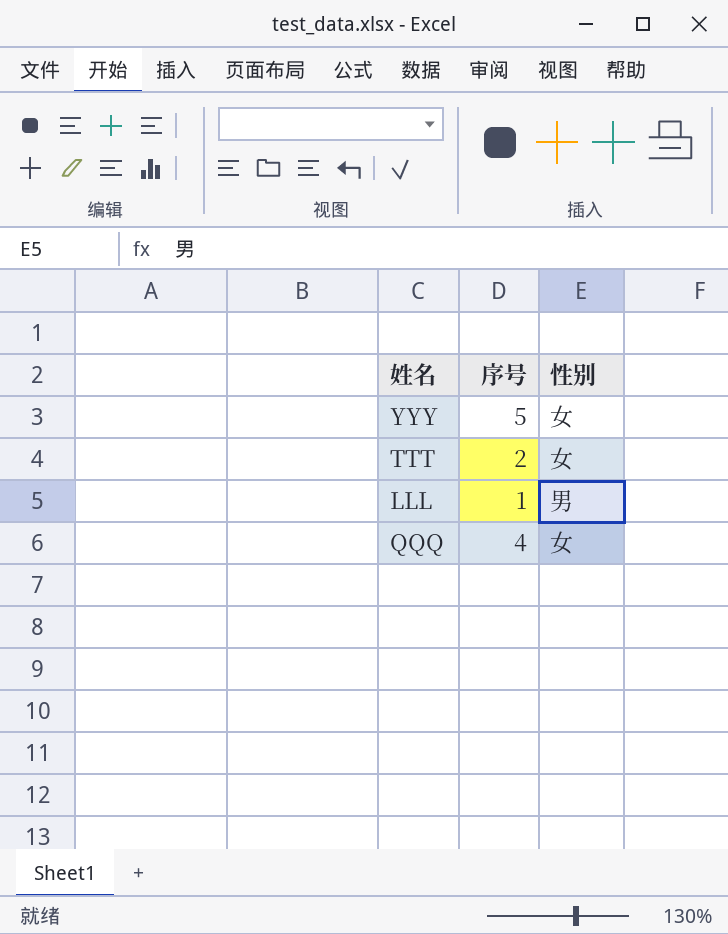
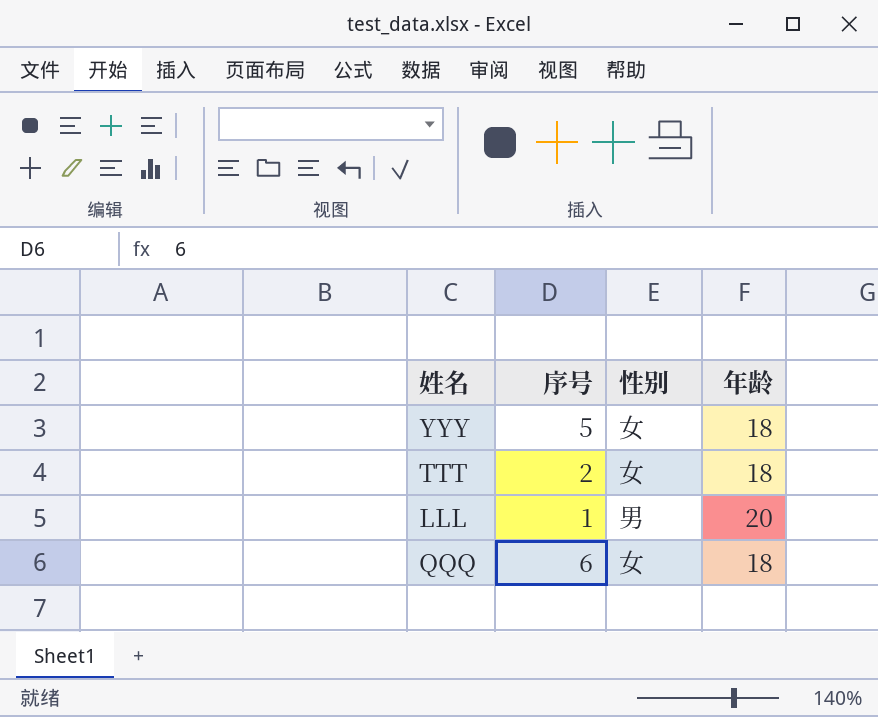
column 年龄 | position: none -> 4
QQQ | 序号: 4 -> 6

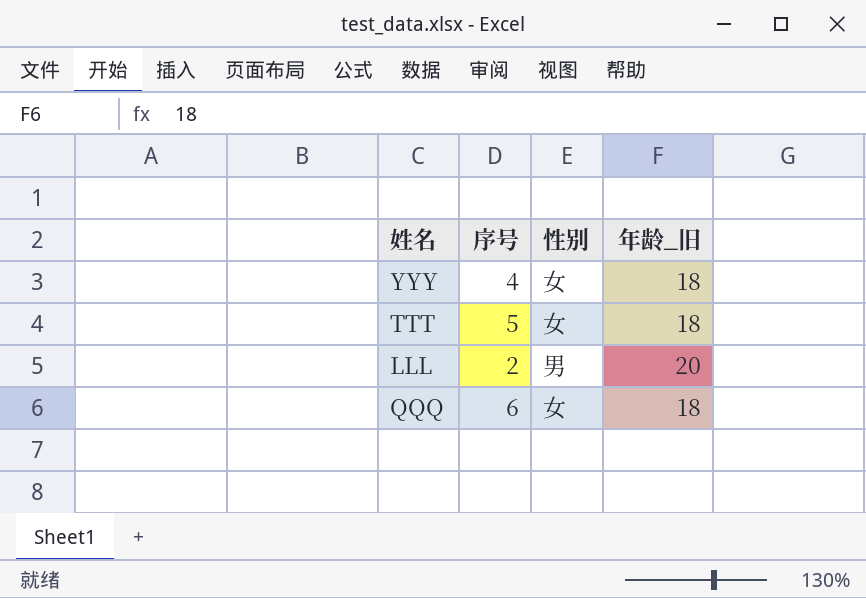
column name: 年龄 -> 年龄_旧
YYY | 序号: 5 -> 4
TTT | 序号: 2 -> 5
LLL | 序号: 1 -> 2

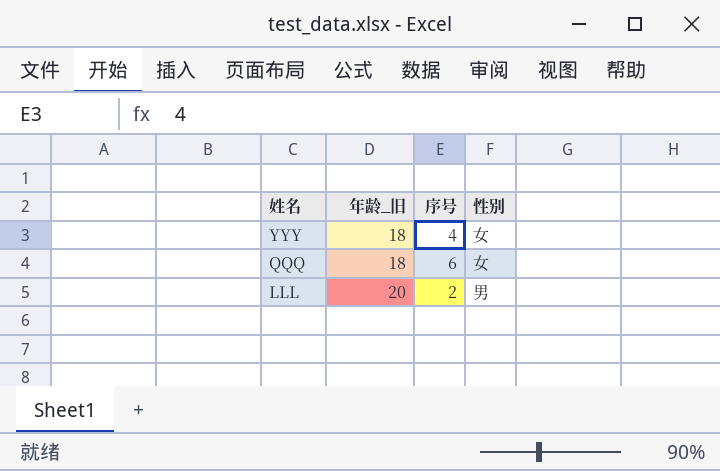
row order: none -> 姓名 descending
column 年龄_旧 | position: 4 -> 2
row TTT: 5 | 女 | 18 -> none

